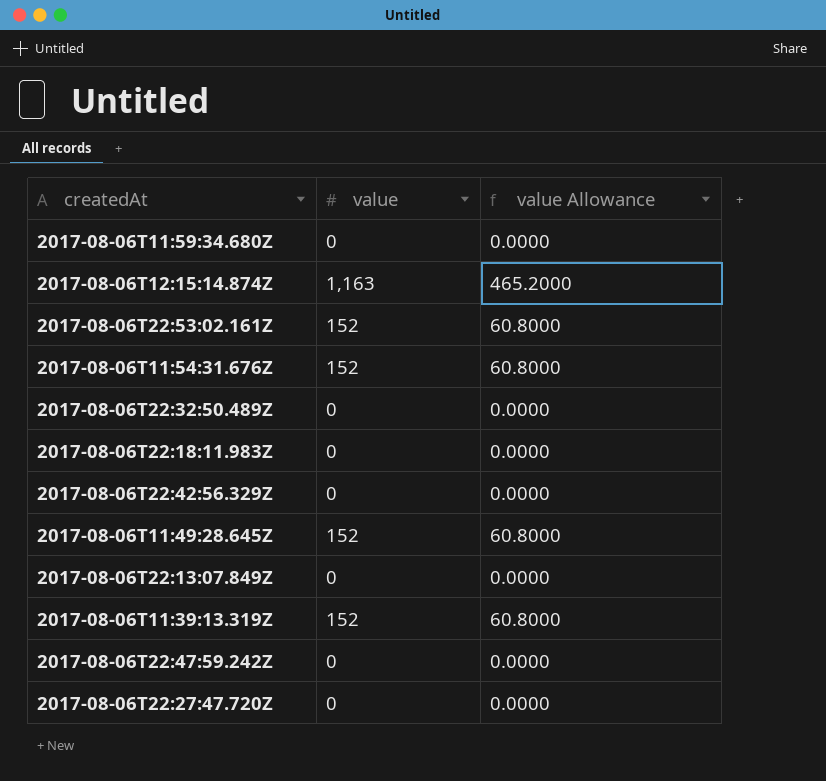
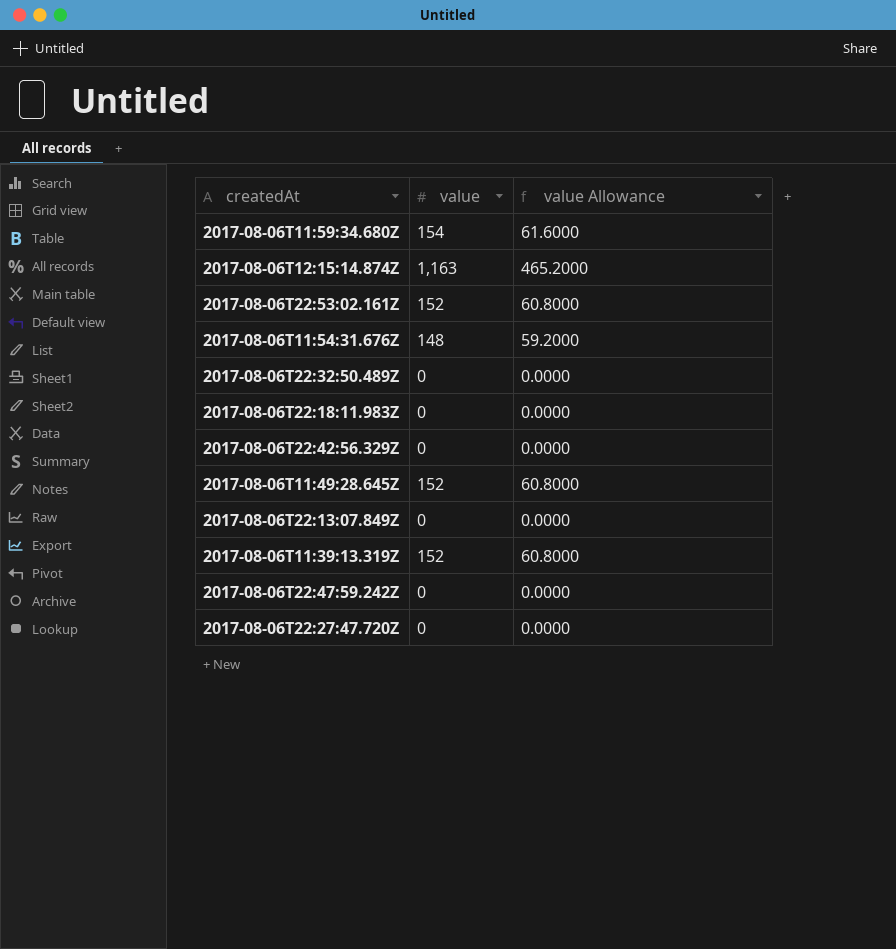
2017-08-06T11:59:34.680Z | value: 0 -> 154
2017-08-06T11:59:34.680Z | value Allowance: 0.0000 -> 61.6000
2017-08-06T11:54:31.676Z | value: 152 -> 148
2017-08-06T11:54:31.676Z | value Allowance: 60.8000 -> 59.2000

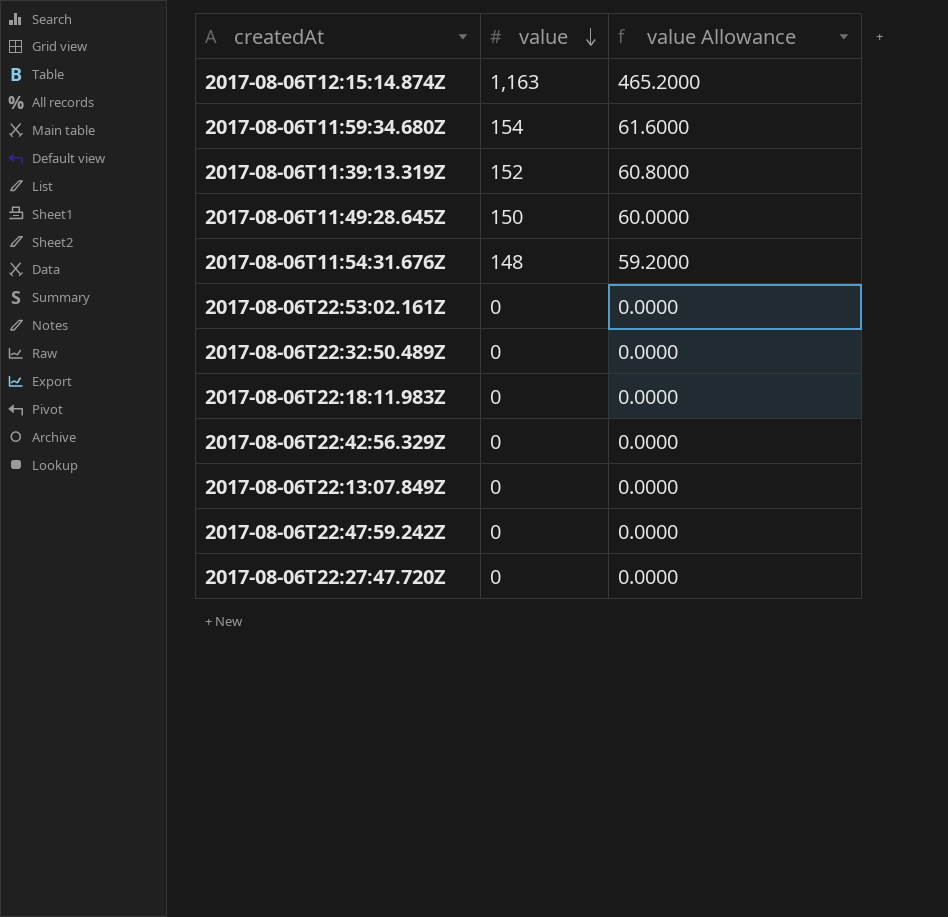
row order: none -> value descending
2017-08-06T11:49:28.645Z | value: 152 -> 150
2017-08-06T11:49:28.645Z | value Allowance: 60.8000 -> 60.0000
2017-08-06T22:53:02.161Z | value: 152 -> 0
2017-08-06T22:53:02.161Z | value Allowance: 60.8000 -> 0.0000

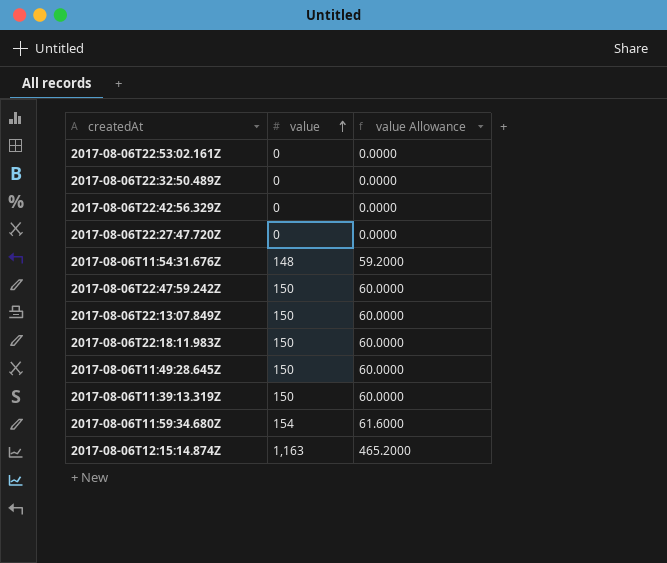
row order: value descending -> value ascending
2017-08-06T22:47:59.242Z | value: 0 -> 150
2017-08-06T22:47:59.242Z | value Allowance: 0.0000 -> 60.0000
2017-08-06T22:13:07.849Z | value: 0 -> 150
2017-08-06T22:13:07.849Z | value Allowance: 0.0000 -> 60.0000
2017-08-06T22:18:11.983Z | value: 0 -> 150
2017-08-06T22:18:11.983Z | value Allowance: 0.0000 -> 60.0000
2017-08-06T11:39:13.319Z | value: 152 -> 150
2017-08-06T11:39:13.319Z | value Allowance: 60.8000 -> 60.0000

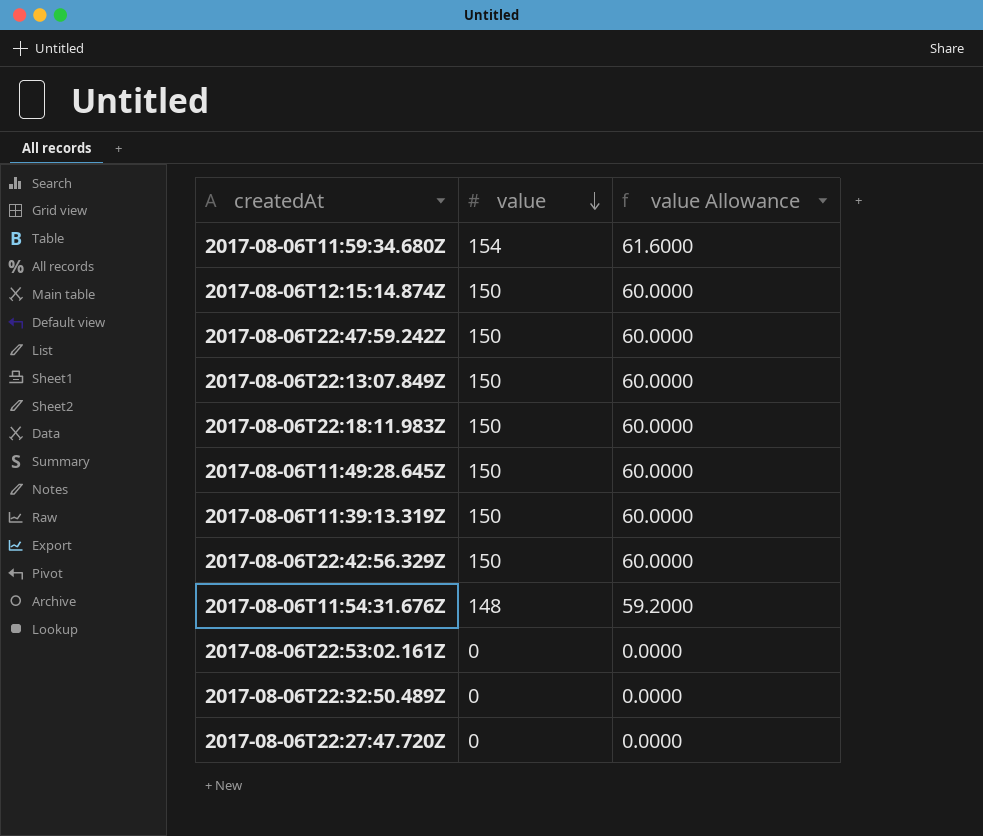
row order: value ascending -> value descending
2017-08-06T12:15:14.874Z | value: 1,163 -> 150
2017-08-06T12:15:14.874Z | value Allowance: 465.2000 -> 60.0000
2017-08-06T22:42:56.329Z | value: 0 -> 150
2017-08-06T22:42:56.329Z | value Allowance: 0.0000 -> 60.0000

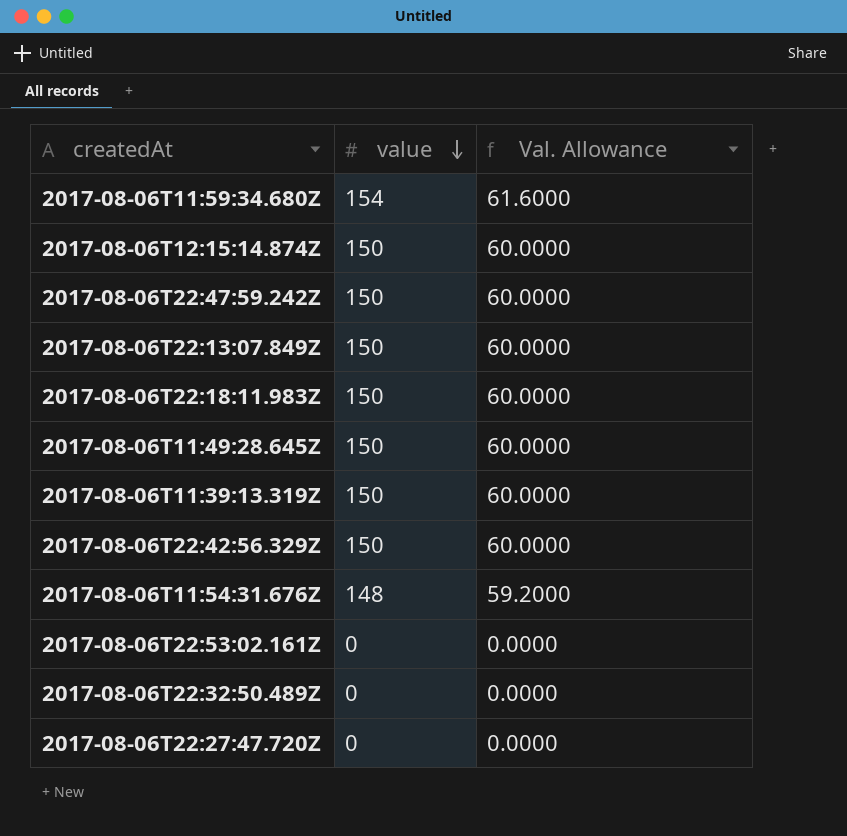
column name: value Allowance -> Val. Allowance

